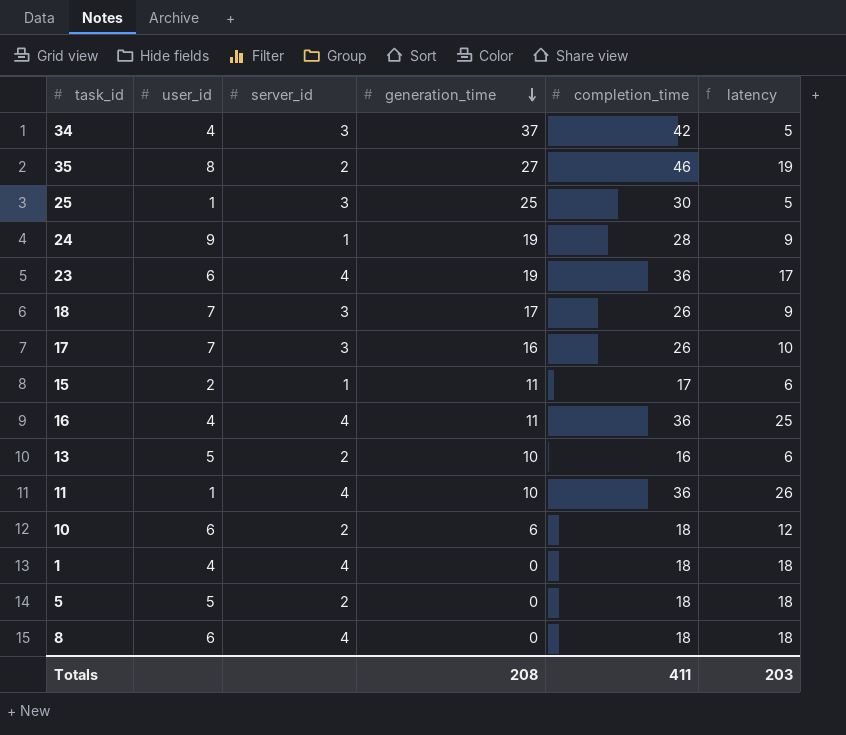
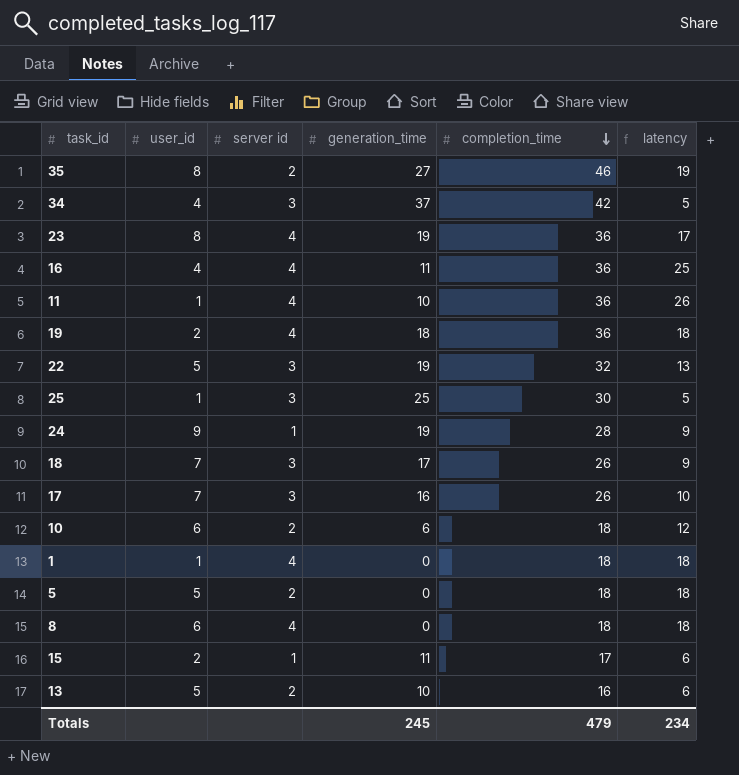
row order: generation_time descending -> completion_time descending
column name: server_id -> server id
23 | user_id: 6 -> 8
row 19: none -> 2 | 4 | 18 | 36 | 18
row 22: none -> 5 | 3 | 19 | 32 | 13
1 | user_id: 4 -> 1
Totals | generation_time: 208 -> 245
Totals | completion_time: 411 -> 479
Totals | latency: 203 -> 234

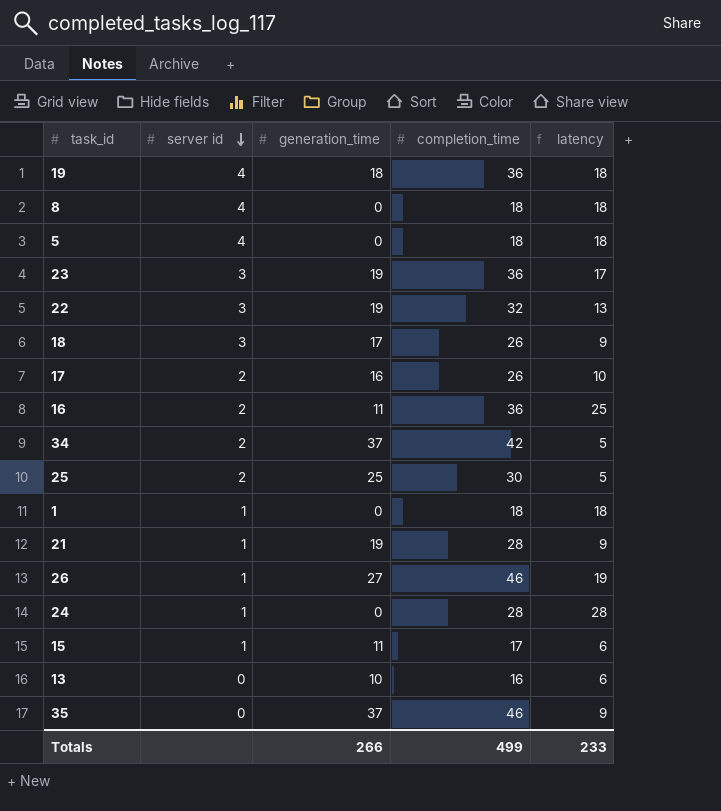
row order: completion_time descending -> server id descending
column user_id | position: 2 -> none
row 11: 1 | 4 | 10 | 36 | 26 -> none
row 10: 6 | 2 | 6 | 18 | 12 -> none
5 | server id: 2 -> 4
23 | server id: 4 -> 3
17 | server id: 3 -> 2
16 | server id: 4 -> 2
34 | server id: 3 -> 2
25 | server id: 3 -> 2
1 | server id: 4 -> 1
row 21: none -> 1 | 19 | 28 | 9
row 26: none -> 1 | 27 | 46 | 19
24 | generation_time: 19 -> 0
24 | latency: 9 -> 28
13 | server id: 2 -> 0
35 | server id: 2 -> 0
35 | generation_time: 27 -> 37
35 | latency: 19 -> 9
Totals | generation_time: 245 -> 266
Totals | completion_time: 479 -> 499
Totals | latency: 234 -> 233

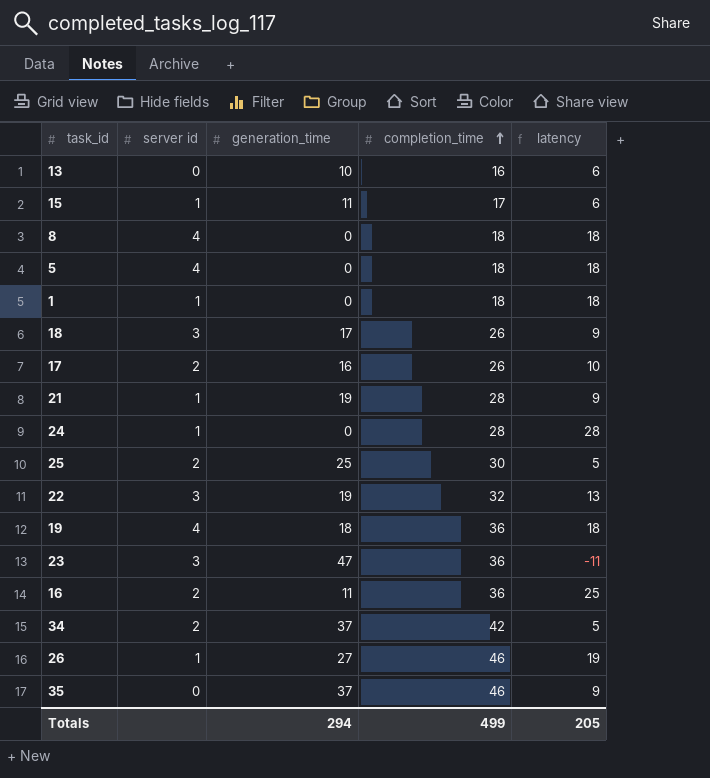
row order: server id descending -> completion_time ascending
23 | generation_time: 19 -> 47
23 | latency: 17 -> -11
Totals | generation_time: 266 -> 294
Totals | latency: 233 -> 205

